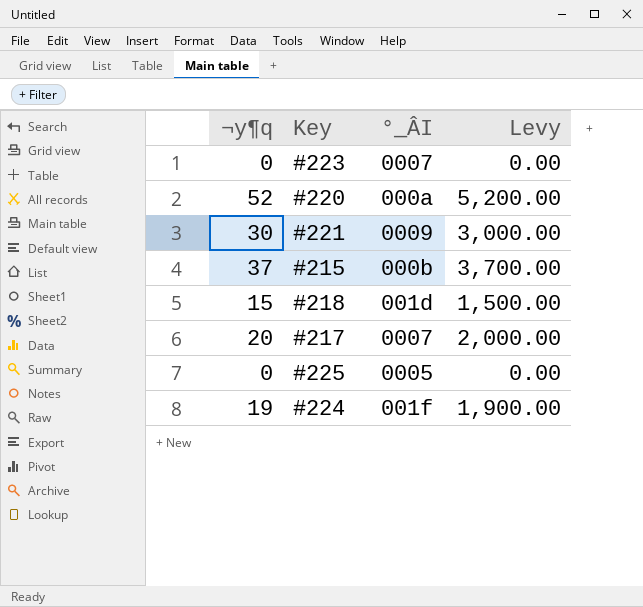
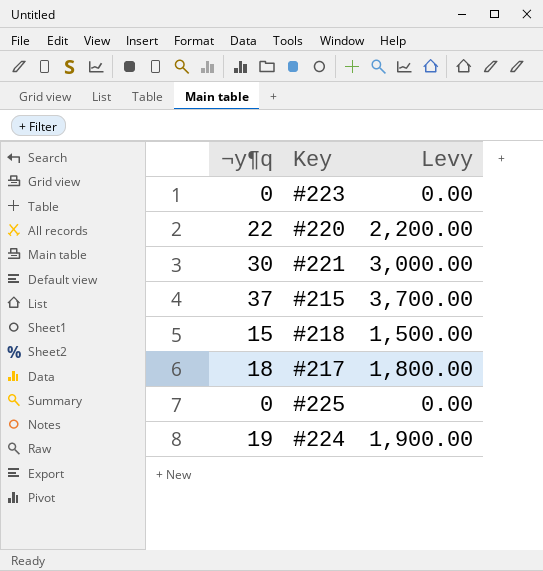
column °_ÂI | position: 3 -> none
#220 | ¬y¶q: 52 -> 22
#220 | Levy: 5,200.00 -> 2,200.00
#217 | ¬y¶q: 20 -> 18
#217 | Levy: 2,000.00 -> 1,800.00

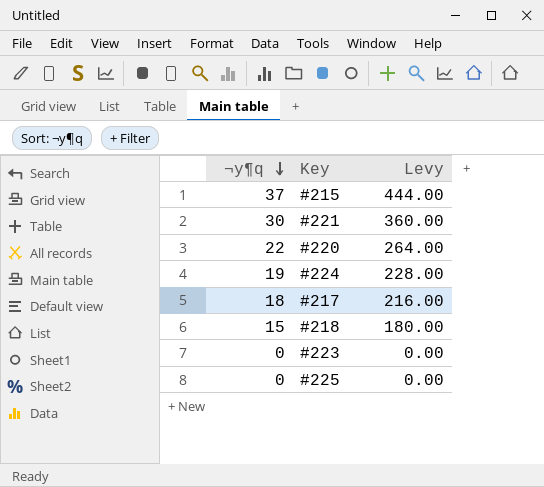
row order: none -> ¬y¶q descending
column Levy | formula: [¬y¶q] * 100 -> [¬y¶q] * 12

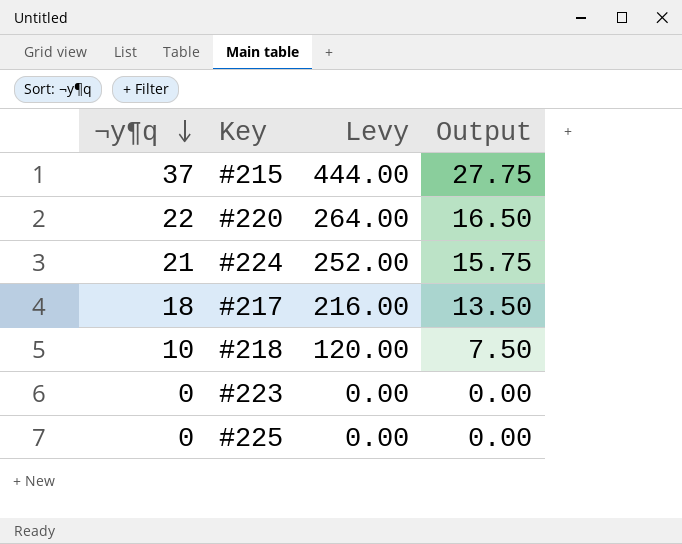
column Output | formula: none -> [¬y¶q] * 0.75
row #221: 30 | 360.00 -> none
#224 | ¬y¶q: 19 -> 21
#224 | Levy: 228.00 -> 252.00
#218 | ¬y¶q: 15 -> 10
#218 | Levy: 180.00 -> 120.00

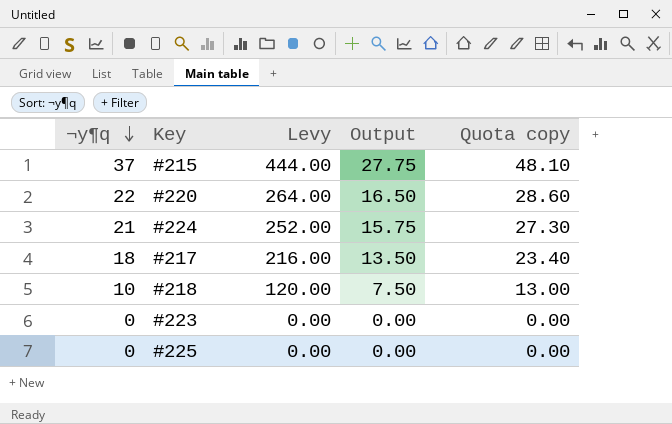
column Quota copy | formula: none -> [¬y¶q] * 1.3

